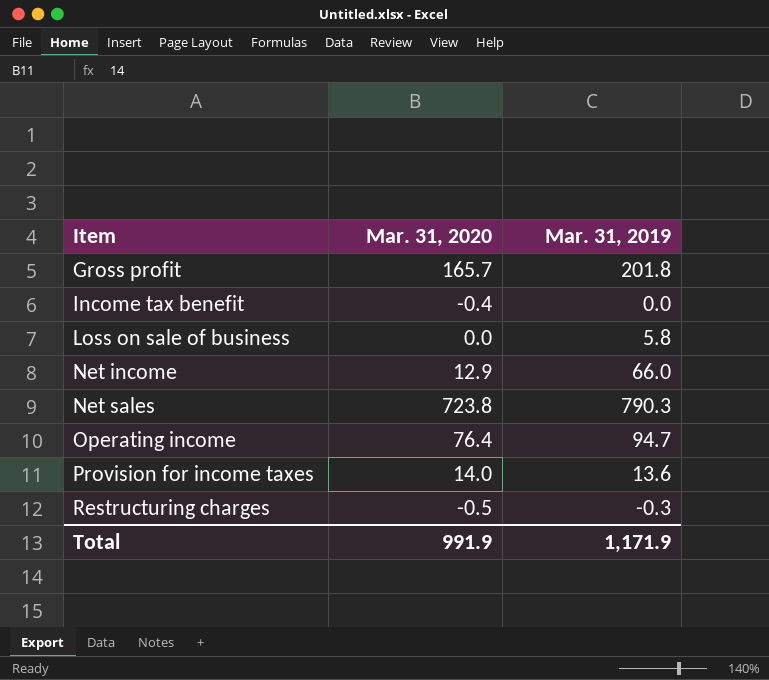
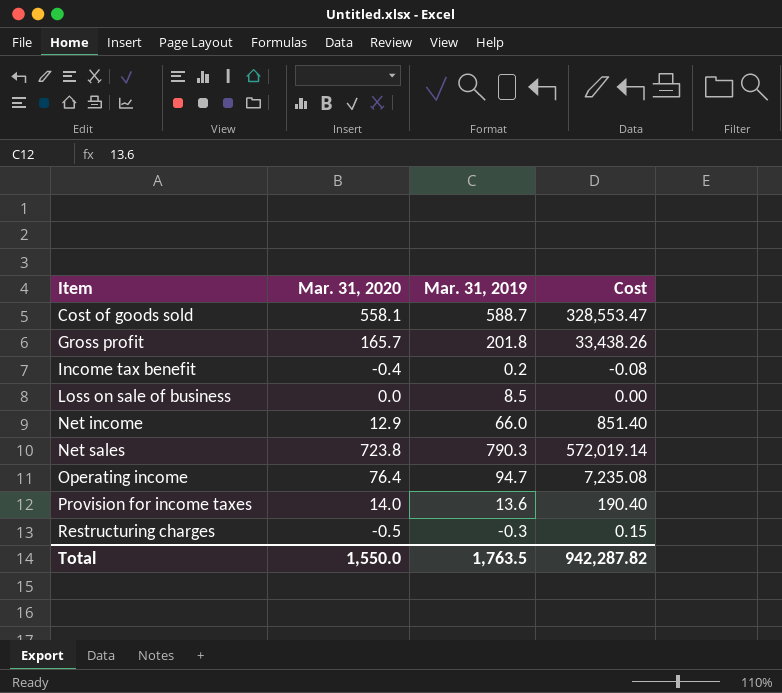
column Cost | formula: none -> [Mar. 31, 2020] * [Mar. 31, 2019]
row Cost of goods sold: none -> 558.1 | 588.7 | 328,553.47
Income tax benefit | Mar. 31, 2019: 0.0 -> 0.2
Loss on sale of business | Mar. 31, 2019: 5.8 -> 8.5
Total | Mar. 31, 2020: 991.9 -> 1,550.0
Total | Mar. 31, 2019: 1,171.9 -> 1,763.5

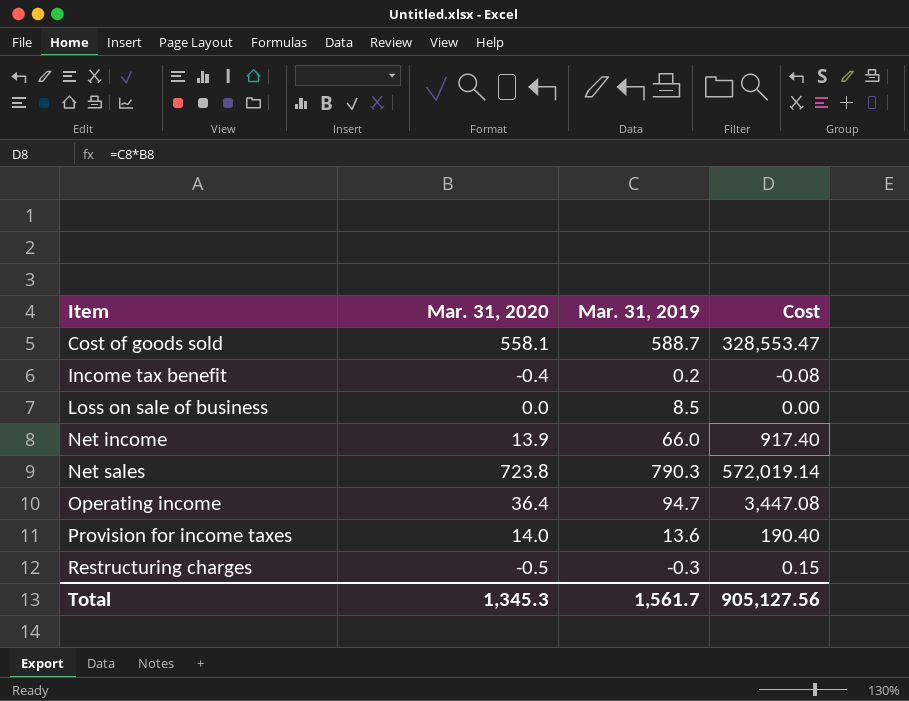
row Gross profit: 165.7 | 201.8 | 33,438.26 -> none
Net income | Mar. 31, 2020: 12.9 -> 13.9
Net income | Cost: 851.40 -> 917.40
Operating income | Mar. 31, 2020: 76.4 -> 36.4
Operating income | Cost: 7,235.08 -> 3,447.08
Total | Mar. 31, 2020: 1,550.0 -> 1,345.3
Total | Mar. 31, 2019: 1,763.5 -> 1,561.7
Total | Cost: 942,287.82 -> 905,127.56

